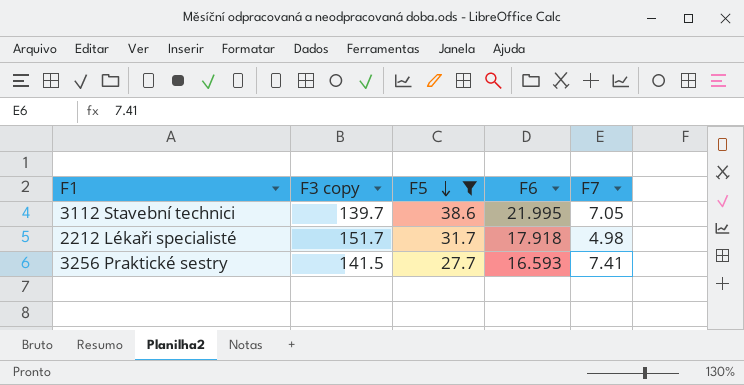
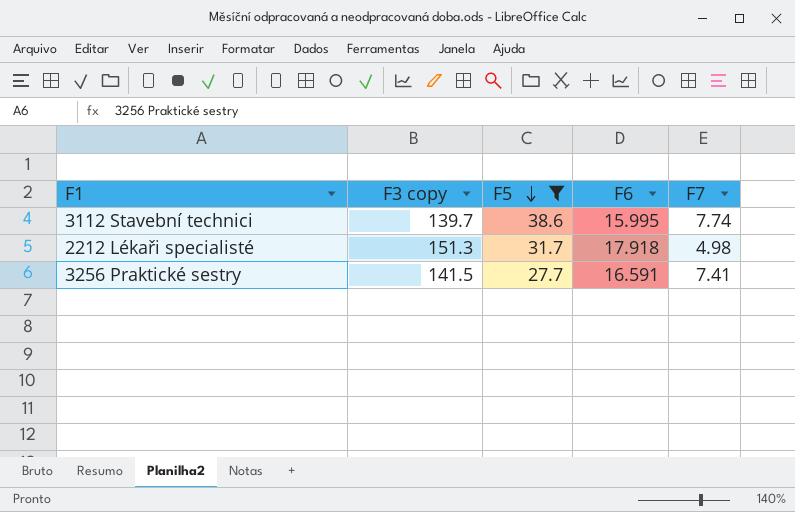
3112 Stavební technici | F6: 21.995 -> 15.995
3112 Stavební technici | F7: 7.05 -> 7.74
2212 Lékaři specialisté | F3 copy: 151.7 -> 151.3
3256 Praktické sestry | F6: 16.593 -> 16.591

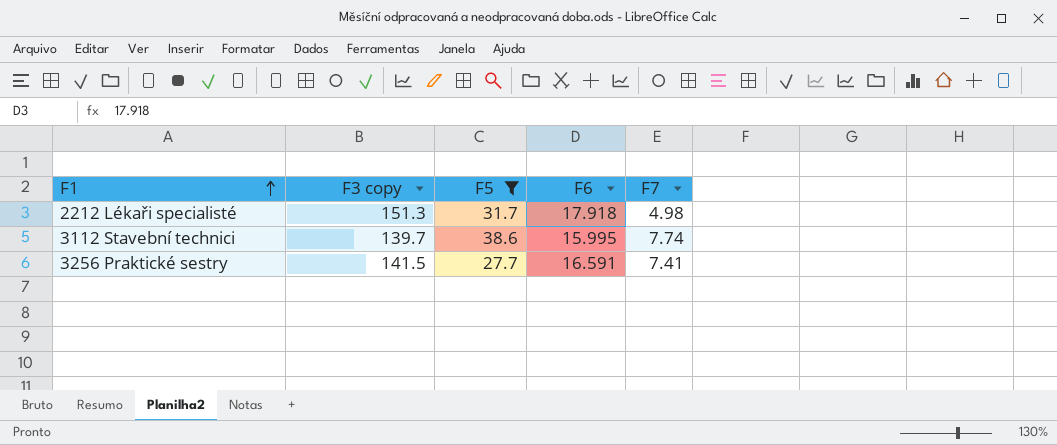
row order: F5 descending -> F1 ascending

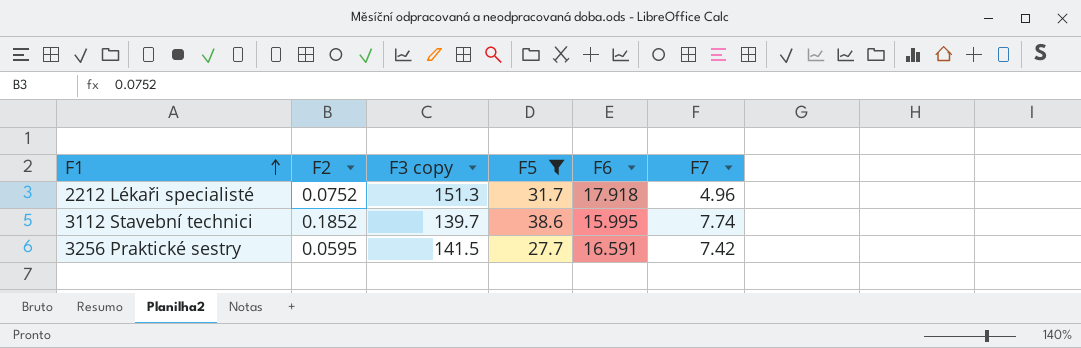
column F2 | position: none -> 2
2212 Lékaři specialisté | F7: 4.98 -> 4.96
3256 Praktické sestry | F7: 7.41 -> 7.42

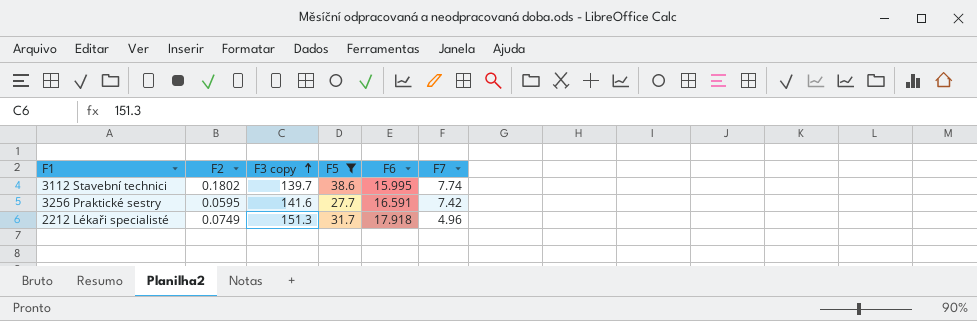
row order: F1 ascending -> F3 copy ascending
3112 Stavební technici | F2: 0.1852 -> 0.1802
3256 Praktické sestry | F3 copy: 141.5 -> 141.6
2212 Lékaři specialisté | F2: 0.0752 -> 0.0749

